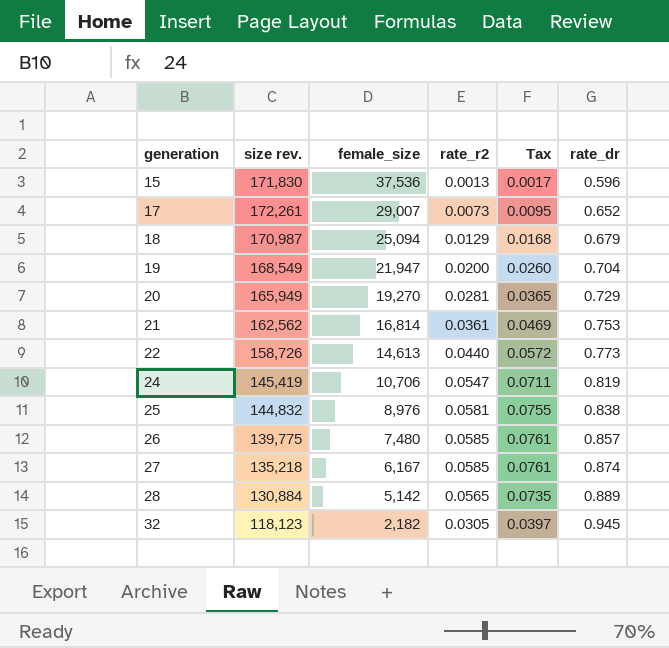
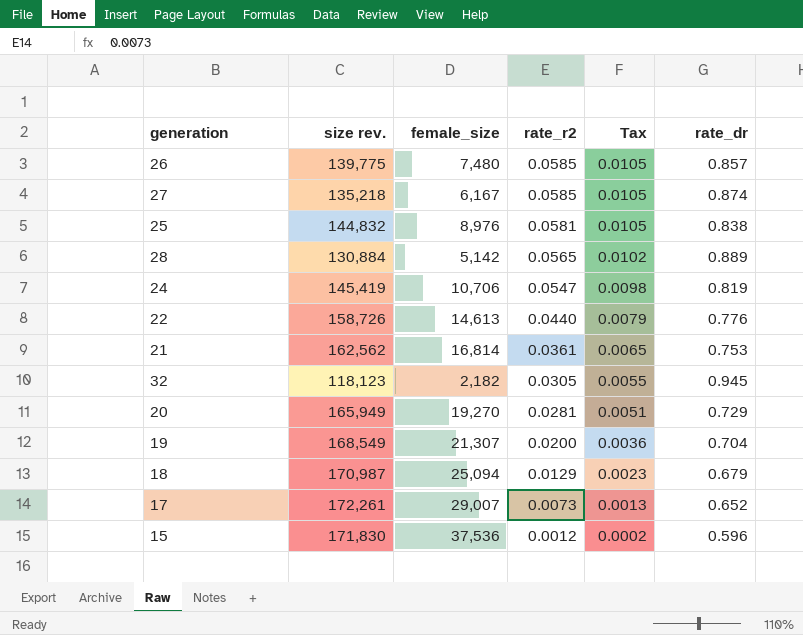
row order: generation ascending -> rate_r2 descending
column Tax | formula: [rate_r2] * 1.3 -> [rate_r2] * 0.18
22 | rate_dr: 0.773 -> 0.776
19 | female_size: 21,947 -> 21,307
15 | rate_r2: 0.0013 -> 0.0012

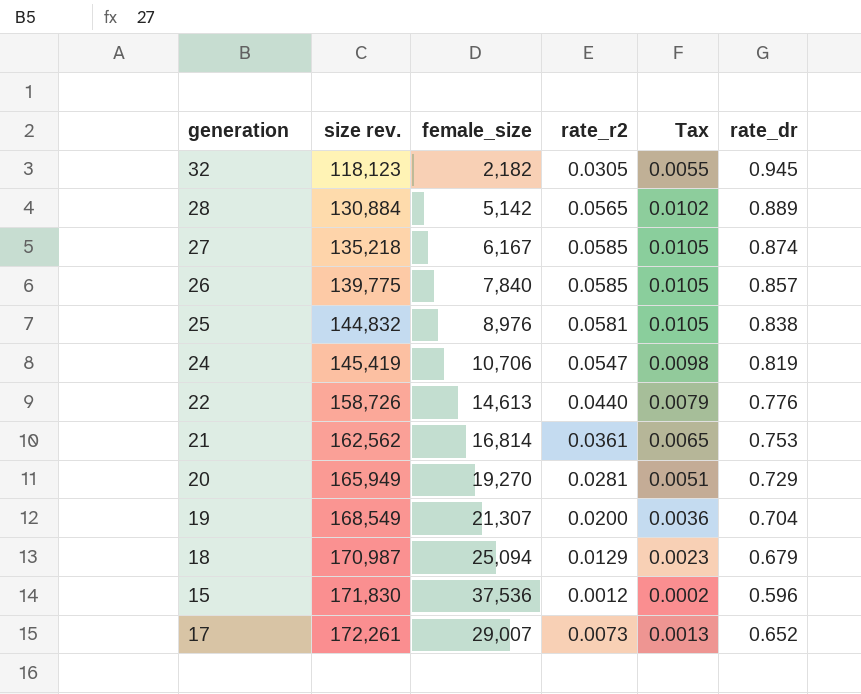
row order: rate_r2 descending -> size rev. ascending
26 | female_size: 7,480 -> 7,840

